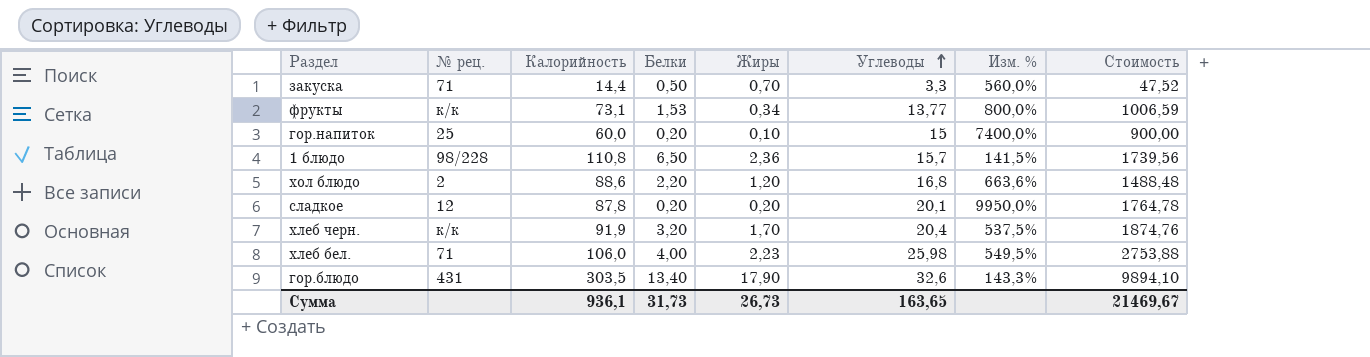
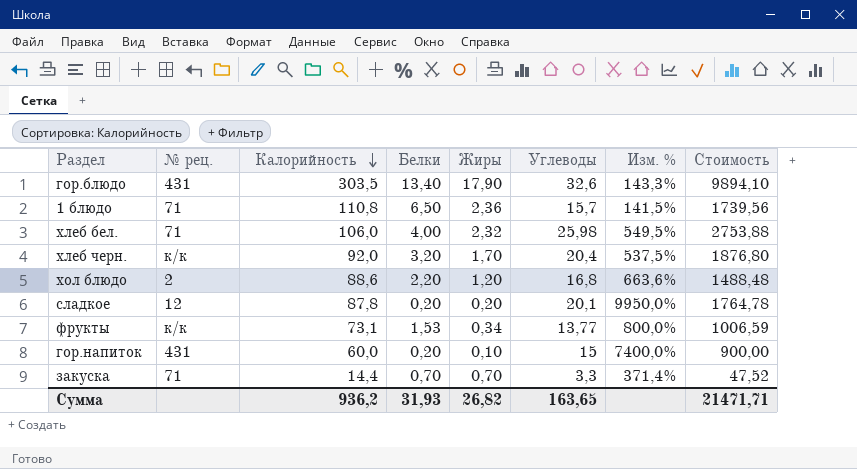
row order: Углеводы ascending -> Калорийность descending
1 блюдо | № рец.: 98/228 -> 71
хлеб бел. | Жиры: 2,23 -> 2,32
хлеб черн. | Калорийность: 91,9 -> 92,0
хлеб черн. | Стоимость: 1874,76 -> 1876,80
гор.напиток | № рец.: 25 -> 431
закуска | Белки: 0,50 -> 0,70
закуска | Изм. %: 560,0% -> 371,4%
Сумма | Калорийность: 936,1 -> 936,2
Сумма | Белки: 31,73 -> 31,93
Сумма | Жиры: 26,73 -> 26,82
Сумма | Стоимость: 21469,67 -> 21471,71

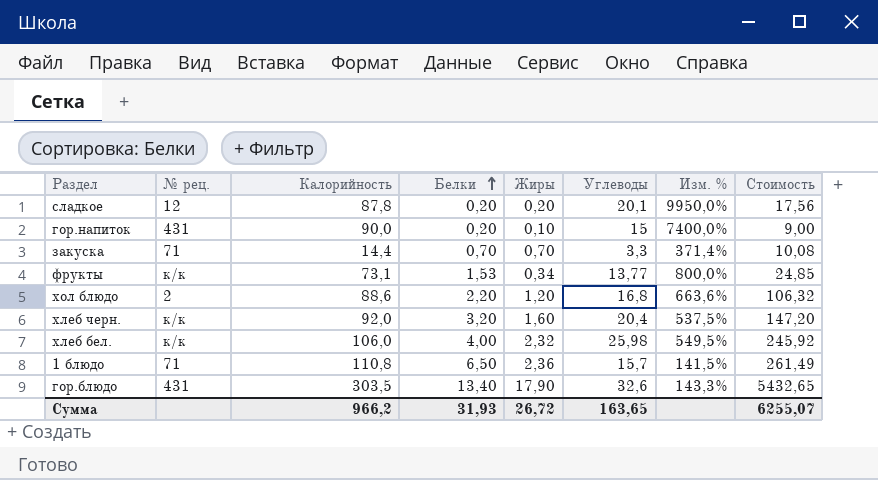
row order: Калорийность descending -> Белки ascending
column Стоимость | formula: [Калорийность] * [Углеводы] -> [Калорийность] * [Жиры]
гор.напиток | Калорийность: 60,0 -> 90,0
хлеб черн. | Жиры: 1,70 -> 1,60
хлеб бел. | № рец.: 71 -> к/к
Сумма | Калорийность: 936,2 -> 966,2
Сумма | Жиры: 26,82 -> 26,72
Сумма | Стоимость: 21471,71 -> 6255,07

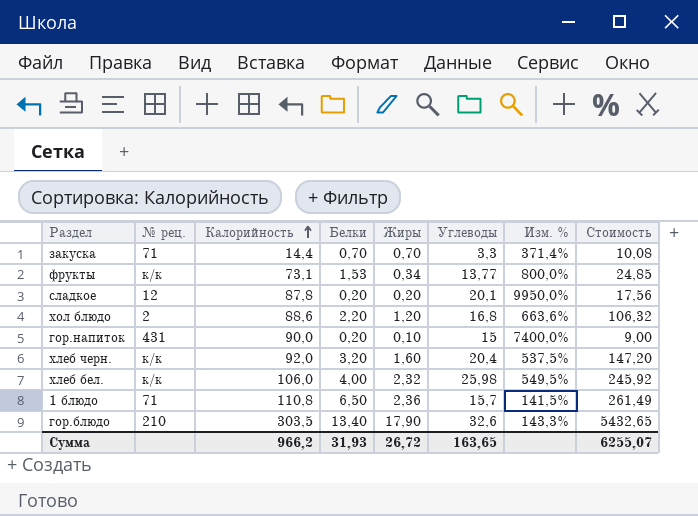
row order: Белки ascending -> Калорийность ascending
гор.блюдо | № рец.: 431 -> 210

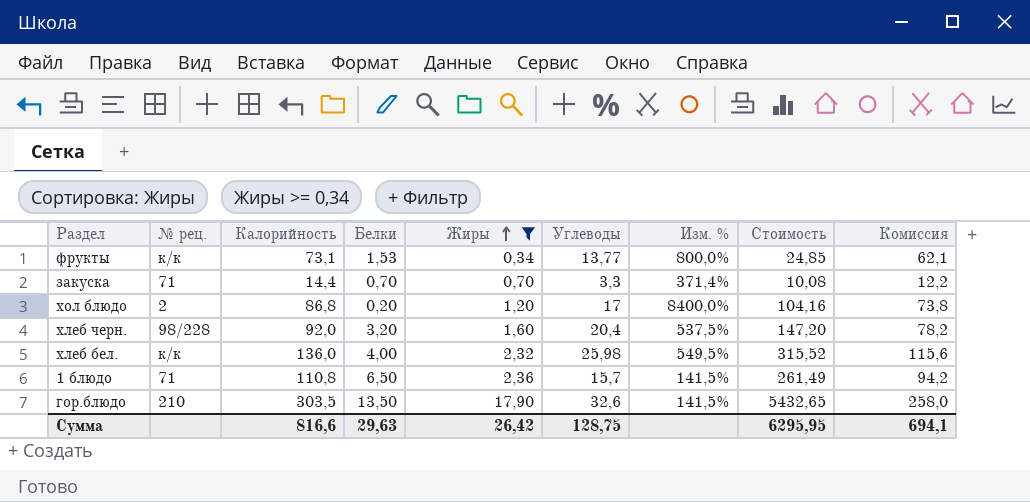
filter: none -> Жиры >= 0,34
row order: Калорийность ascending -> Жиры ascending
column Комиссия | formula: none -> [Калорийность] * 0,85
хол блюдо | Калорийность: 88,6 -> 86,8
хол блюдо | Белки: 2,20 -> 0,20
хол блюдо | Углеводы: 16,8 -> 17
хол блюдо | Изм. %: 663,6% -> 8400,0%
хол блюдо | Стоимость: 106,32 -> 104,16
хлеб черн. | № рец.: к/к -> 98/228
хлеб бел. | Калорийность: 106,0 -> 136,0
хлеб бел. | Стоимость: 245,92 -> 315,52
гор.блюдо | Белки: 13,40 -> 13,50
гор.блюдо | Изм. %: 143,3% -> 141,5%
Сумма | Калорийность: 966,2 -> 816,6
Сумма | Белки: 31,93 -> 29,63
Сумма | Жиры: 26,72 -> 26,42
Сумма | Углеводы: 163,65 -> 128,75
Сумма | Стоимость: 6255,07 -> 6295,95

